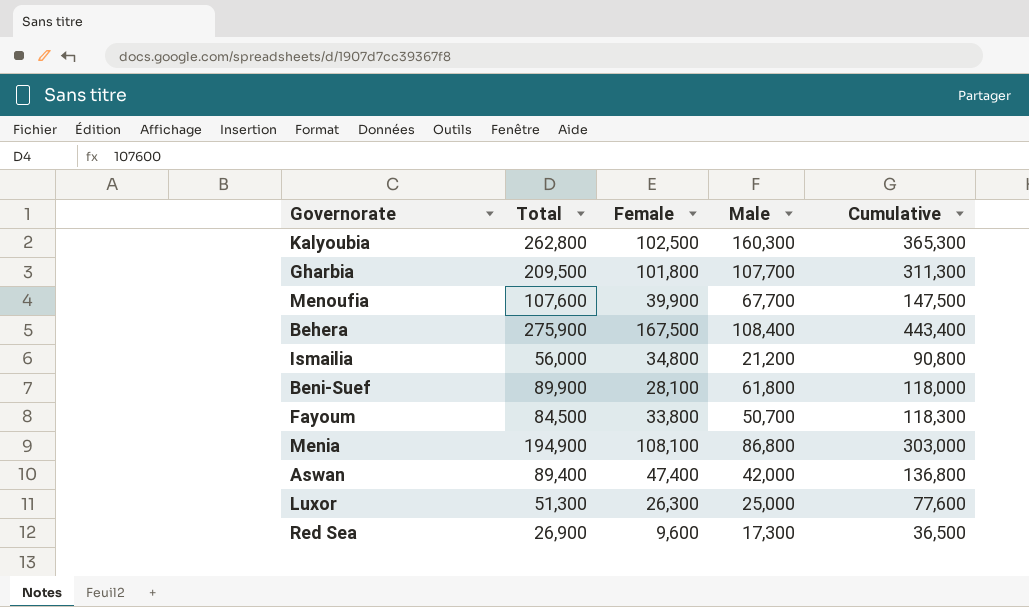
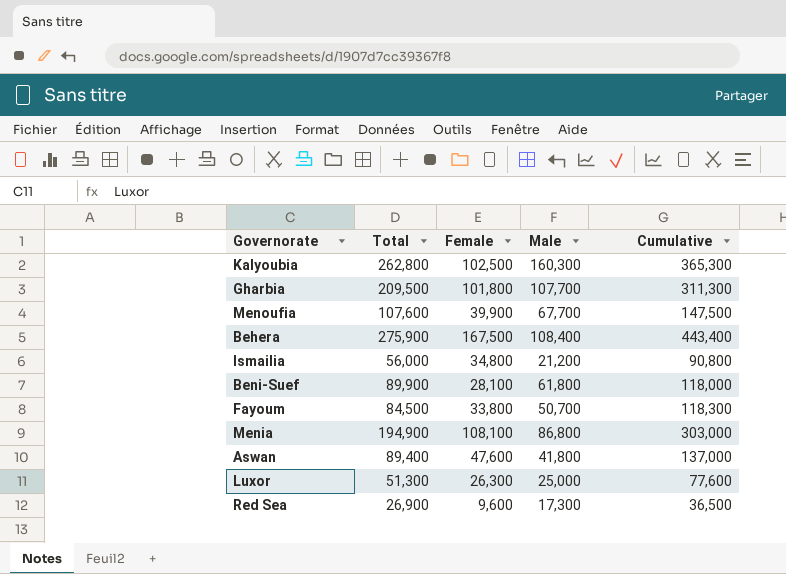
Aswan | Female: 47,400 -> 47,600
Aswan | Male: 42,000 -> 41,800
Aswan | Cumulative: 136,800 -> 137,000

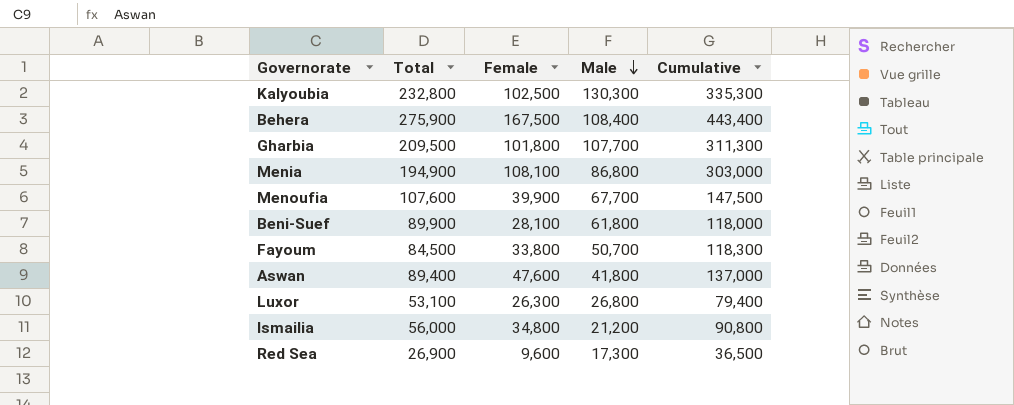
row order: none -> Male descending
Kalyoubia | Total: 262,800 -> 232,800
Kalyoubia | Male: 160,300 -> 130,300
Kalyoubia | Cumulative: 365,300 -> 335,300
Luxor | Total: 51,300 -> 53,100
Luxor | Male: 25,000 -> 26,800
Luxor | Cumulative: 77,600 -> 79,400

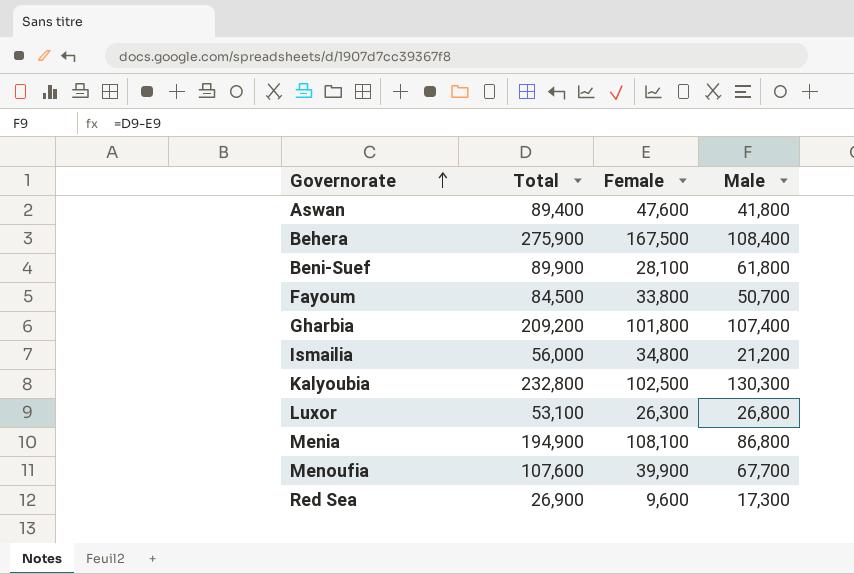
row order: Male descending -> Governorate ascending
column Cumulative | formula: [Total] + [Female] -> none
Gharbia | Total: 209,500 -> 209,200
Gharbia | Male: 107,700 -> 107,400

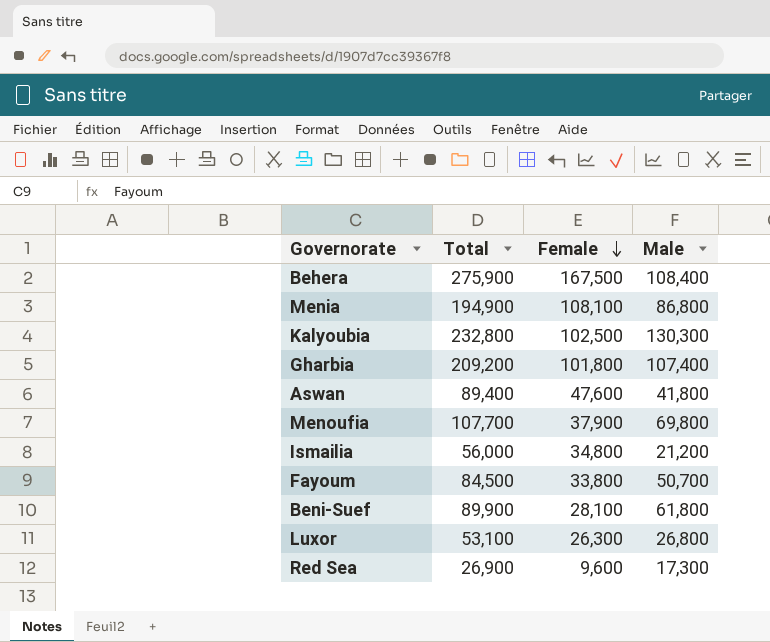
row order: Governorate ascending -> Female descending
Menoufia | Total: 107,600 -> 107,700
Menoufia | Female: 39,900 -> 37,900
Menoufia | Male: 67,700 -> 69,800

